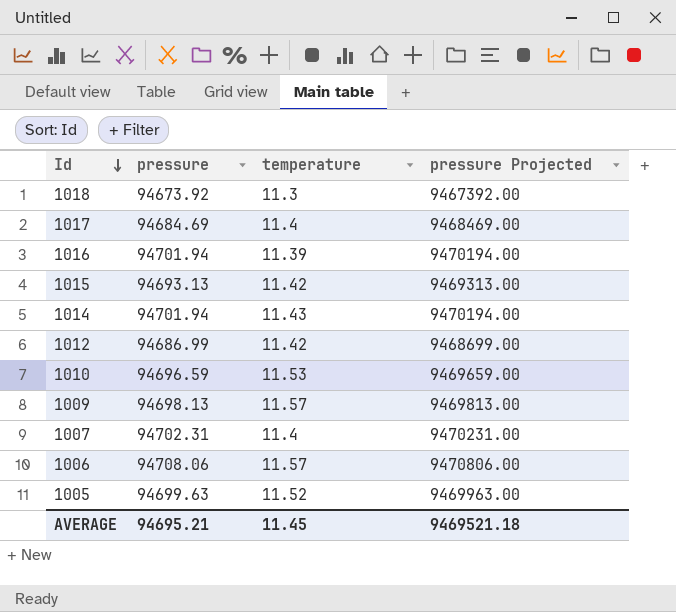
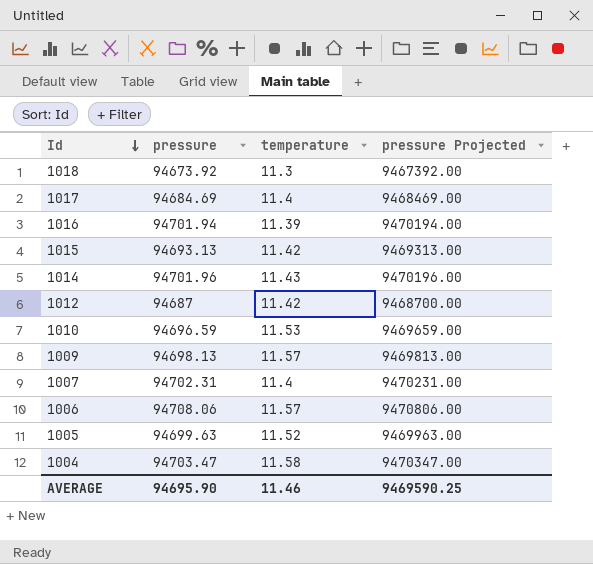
1014 | pressure: 94701.94 -> 94701.96
1014 | pressure Projected: 9470194.00 -> 9470196.00
1012 | pressure: 94686.99 -> 94687
1012 | pressure Projected: 9468699.00 -> 9468700.00
row 1004: none -> 94703.47 | 11.58 | 9470347.00
AVERAGE | pressure: 94695.21 -> 94695.90
AVERAGE | temperature: 11.45 -> 11.46
AVERAGE | pressure Projected: 9469521.18 -> 9469590.25

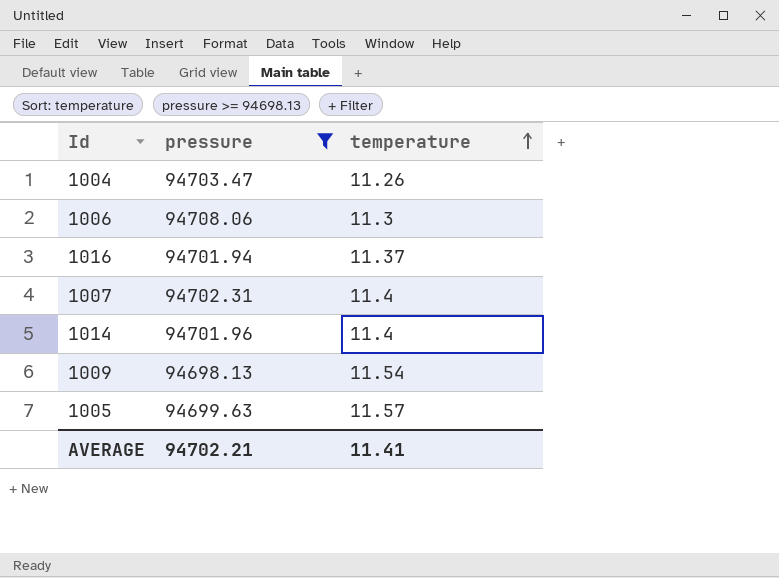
filter: none -> pressure >= 94698.13
row order: Id descending -> temperature ascending
column pressure Projected | formula: [pressure] * 100 -> none
1004 | temperature: 11.58 -> 11.26
1006 | temperature: 11.57 -> 11.3
1016 | temperature: 11.39 -> 11.37
1014 | temperature: 11.43 -> 11.4
1009 | temperature: 11.57 -> 11.54
1005 | temperature: 11.52 -> 11.57
AVERAGE | pressure: 94695.90 -> 94702.21
AVERAGE | temperature: 11.46 -> 11.41

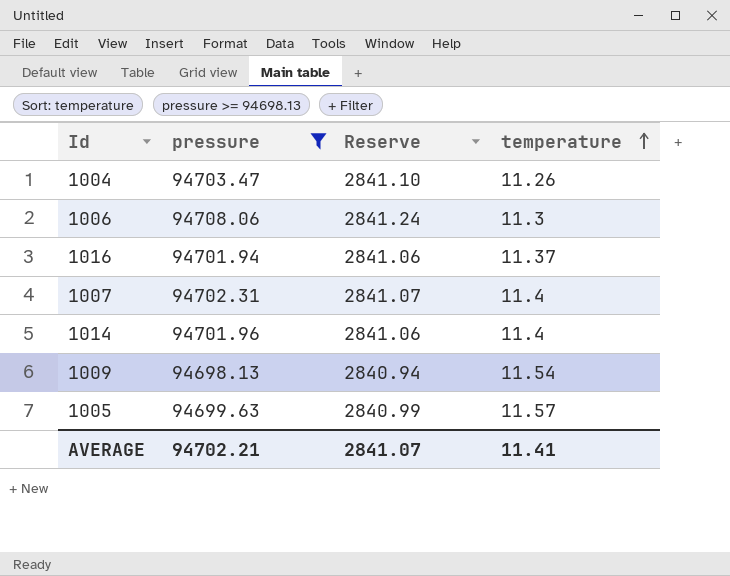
column Reserve | formula: none -> [pressure] * 0.03

